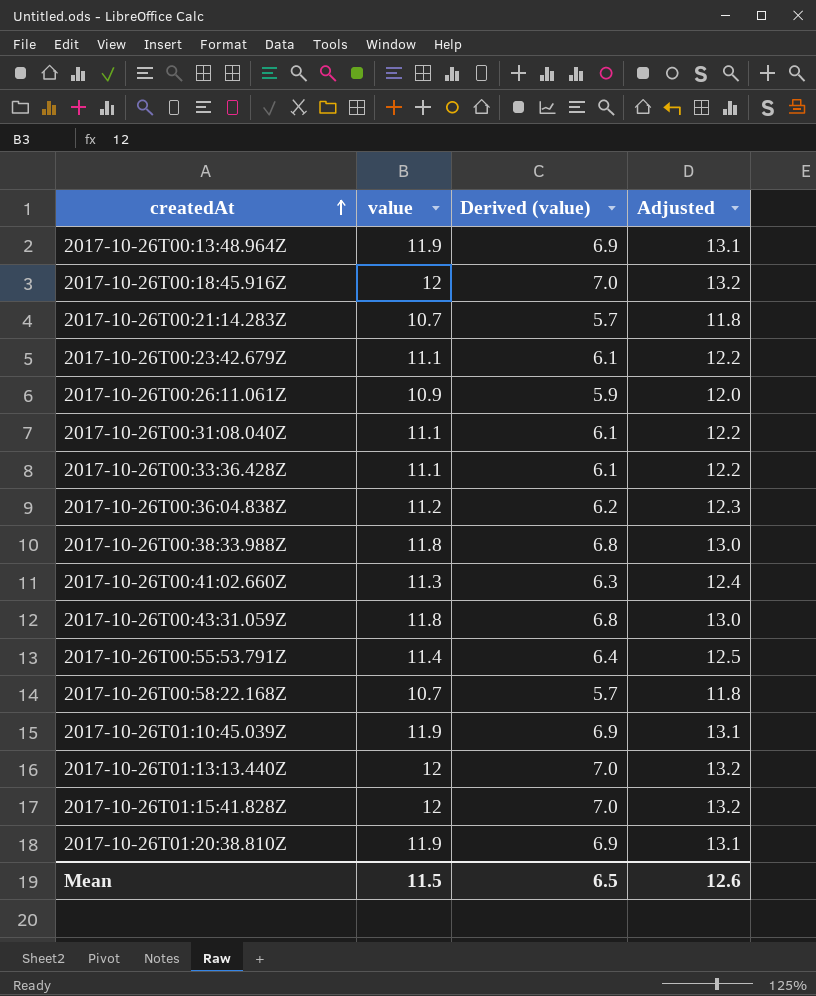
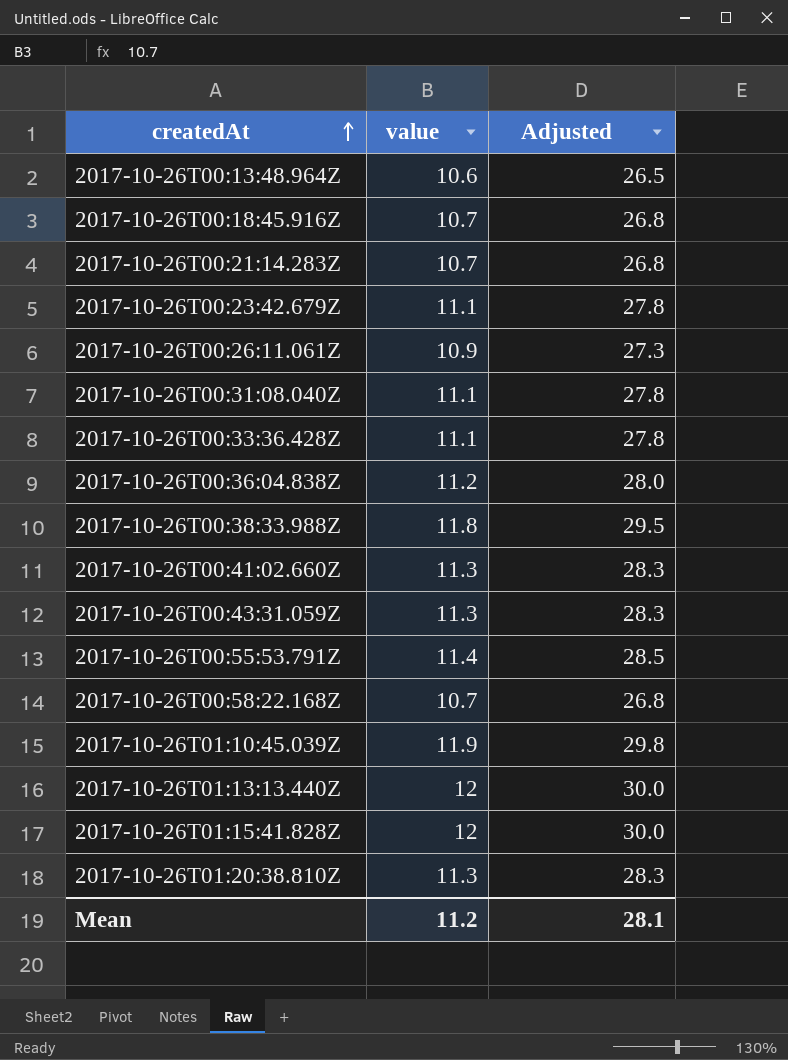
column Derived (value) | formula: [value] - 5 -> none
column Adjusted | formula: [value] * 1.1 -> [value] * 2.5
2017-10-26T00:13:48.964Z | value: 11.9 -> 10.6
2017-10-26T00:18:45.916Z | value: 12 -> 10.7
2017-10-26T00:43:31.059Z | value: 11.8 -> 11.3
2017-10-26T01:20:38.810Z | value: 11.9 -> 11.3
Mean | value: 11.5 -> 11.2
Mean | Adjusted: 12.6 -> 28.1

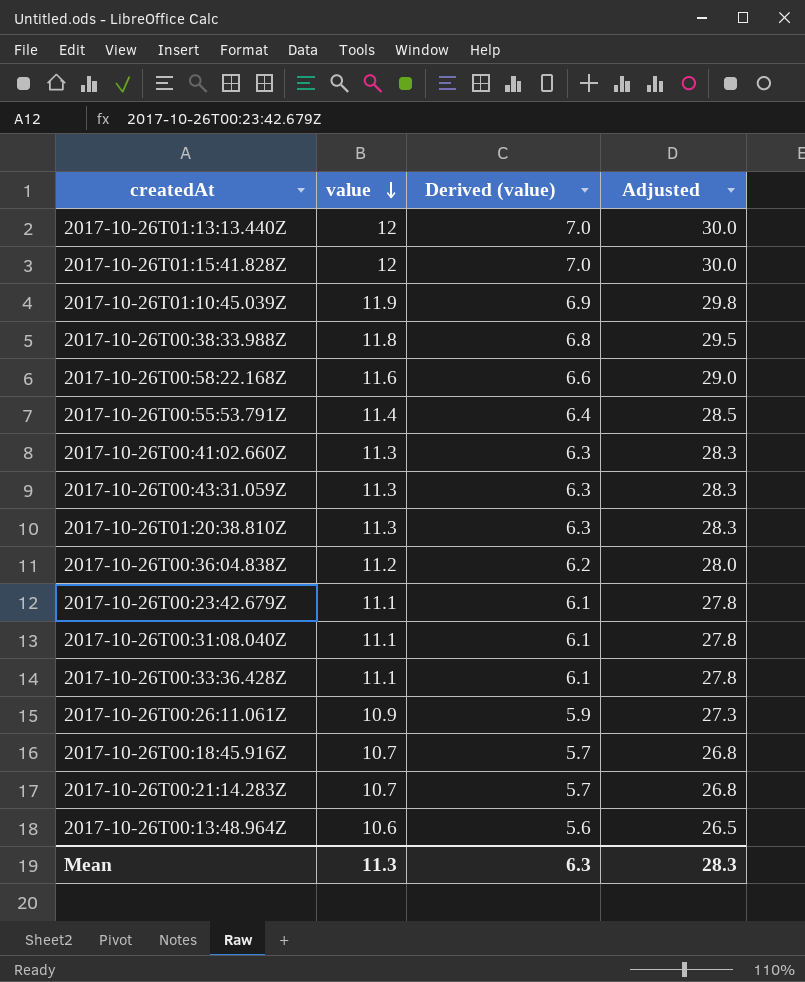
row order: createdAt ascending -> value descending
column Derived (value) | formula: none -> [value] - 5
2017-10-26T00:58:22.168Z | value: 10.7 -> 11.6
2017-10-26T00:58:22.168Z | Adjusted: 26.8 -> 29.0
Mean | value: 11.2 -> 11.3
Mean | Adjusted: 28.1 -> 28.3

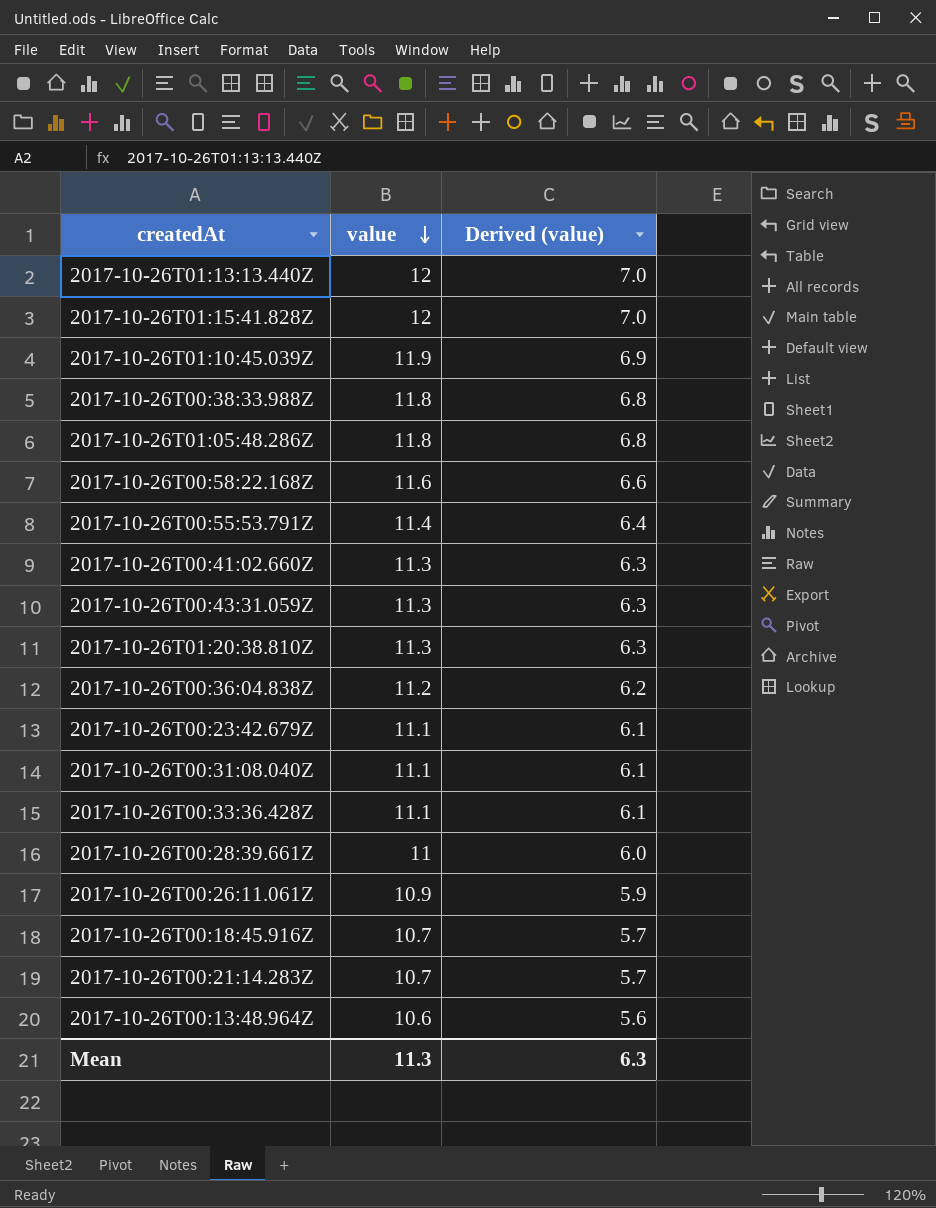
column Adjusted | formula: [value] * 2.5 -> none
row 2017-10-26T01:05:48.286Z: none -> 11.8 | 6.8
row 2017-10-26T00:28:39.661Z: none -> 11 | 6.0

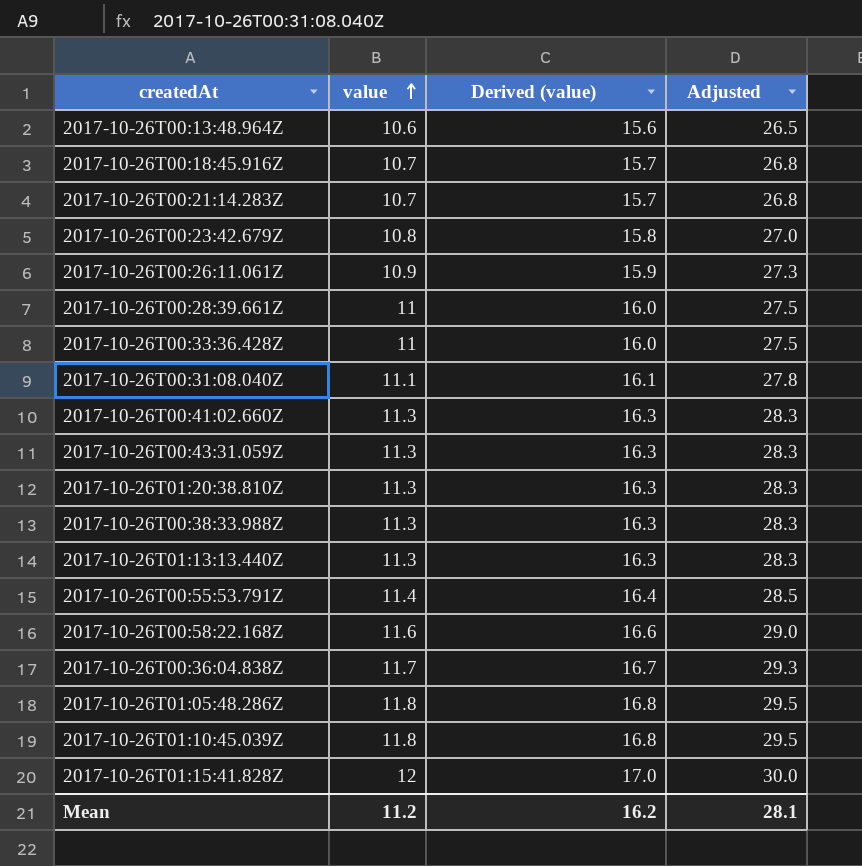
row order: value descending -> value ascending
column Derived (value) | formula: [value] - 5 -> [value] + 5
column Adjusted | formula: none -> [value] * 2.5
2017-10-26T00:23:42.679Z | value: 11.1 -> 10.8
2017-10-26T00:33:36.428Z | value: 11.1 -> 11
2017-10-26T00:38:33.988Z | value: 11.8 -> 11.3
2017-10-26T01:13:13.440Z | value: 12 -> 11.3
2017-10-26T00:36:04.838Z | value: 11.2 -> 11.7
2017-10-26T01:10:45.039Z | value: 11.9 -> 11.8
Mean | value: 11.3 -> 11.2
Mean | Derived (value): 6.3 -> 16.2

